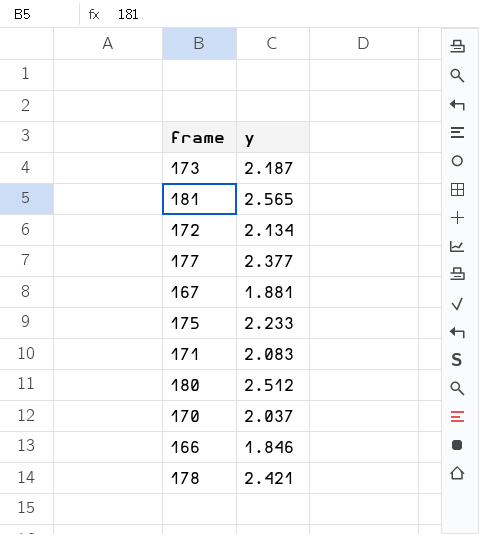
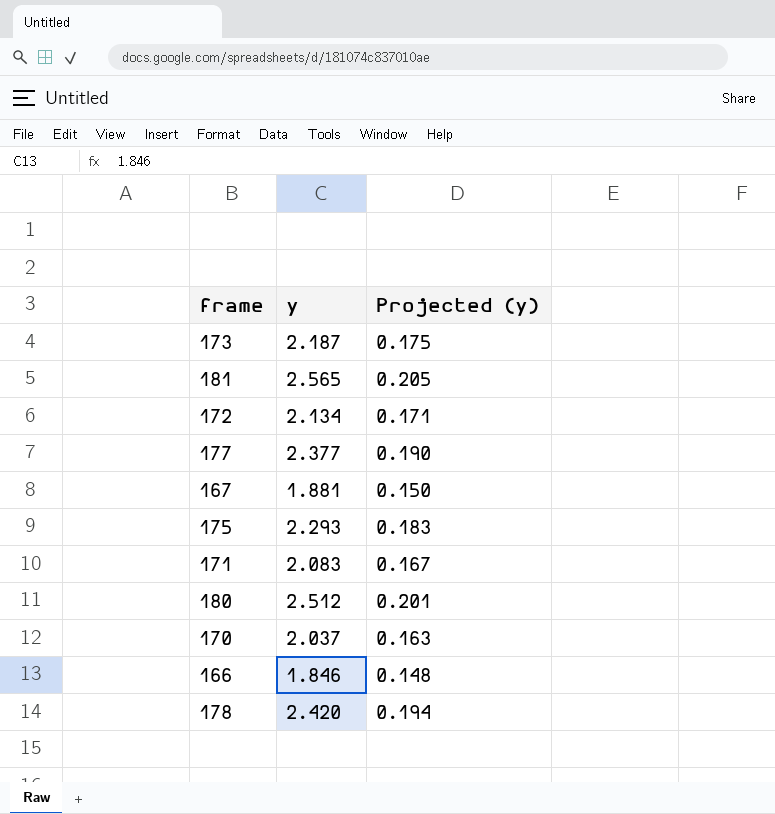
column Projected (y) | formula: none -> [y] * 0.08
175 | y: 2.233 -> 2.293
178 | y: 2.421 -> 2.420

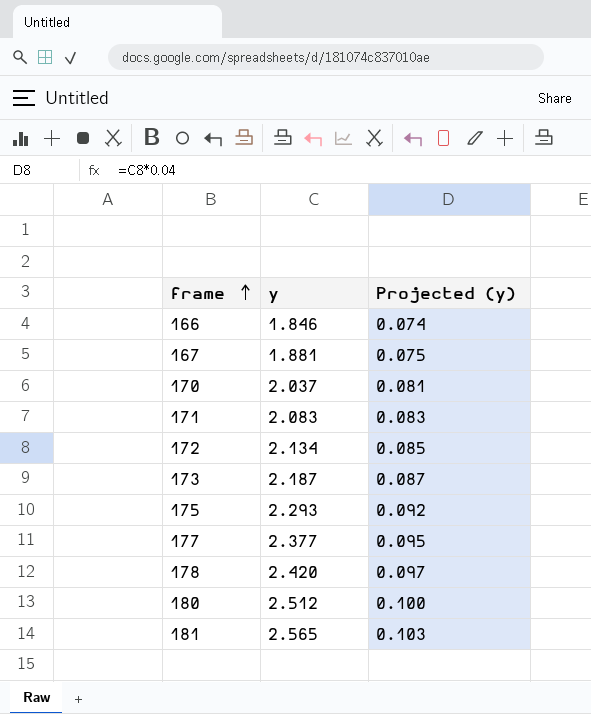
row order: none -> frame ascending
column Projected (y) | formula: [y] * 0.08 -> [y] * 0.04

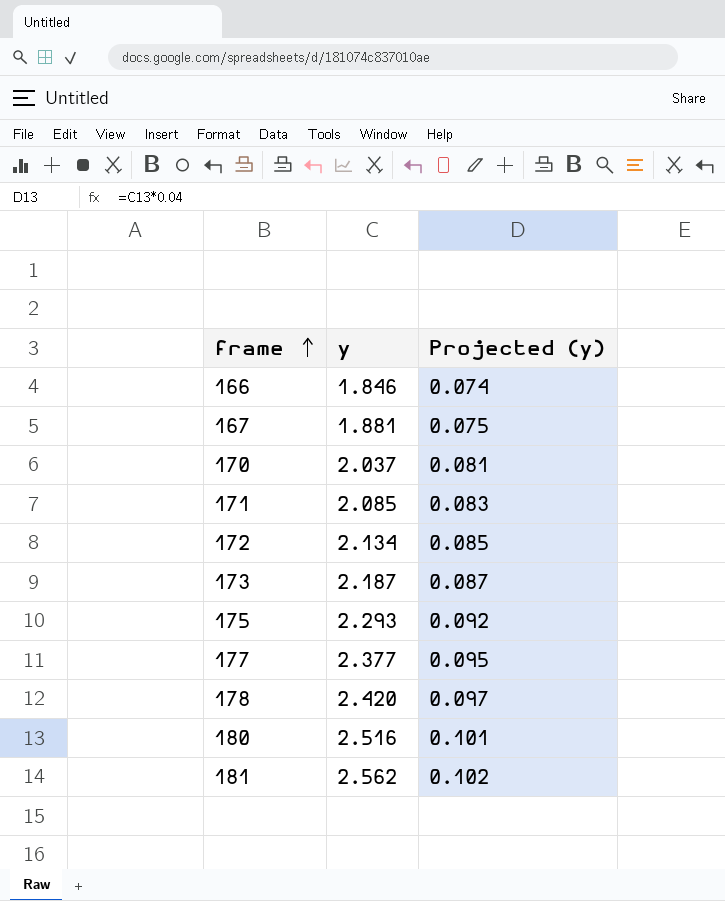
171 | y: 2.083 -> 2.085
180 | y: 2.512 -> 2.516
180 | Projected (y): 0.100 -> 0.101
181 | y: 2.565 -> 2.562
181 | Projected (y): 0.103 -> 0.102

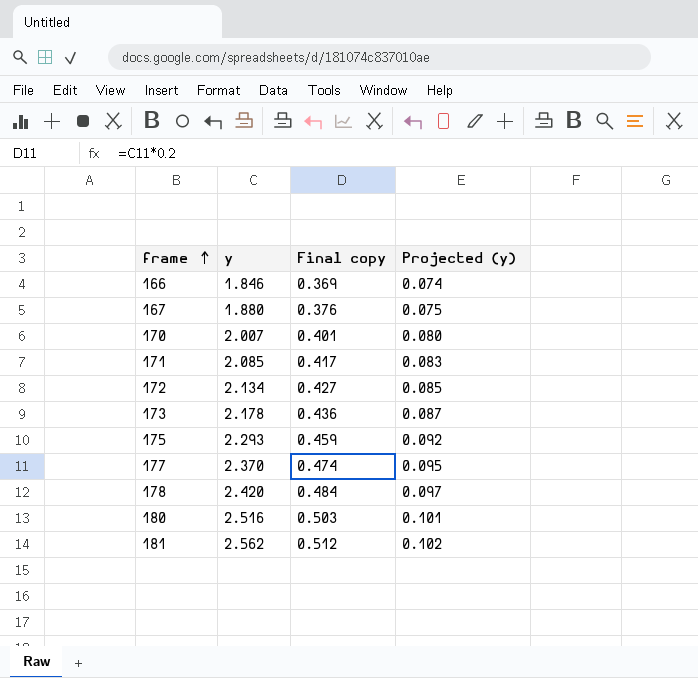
column Final copy | formula: none -> [y] * 0.2
167 | y: 1.881 -> 1.880
170 | y: 2.037 -> 2.007
170 | Projected (y): 0.081 -> 0.080
173 | y: 2.187 -> 2.178
177 | y: 2.377 -> 2.370

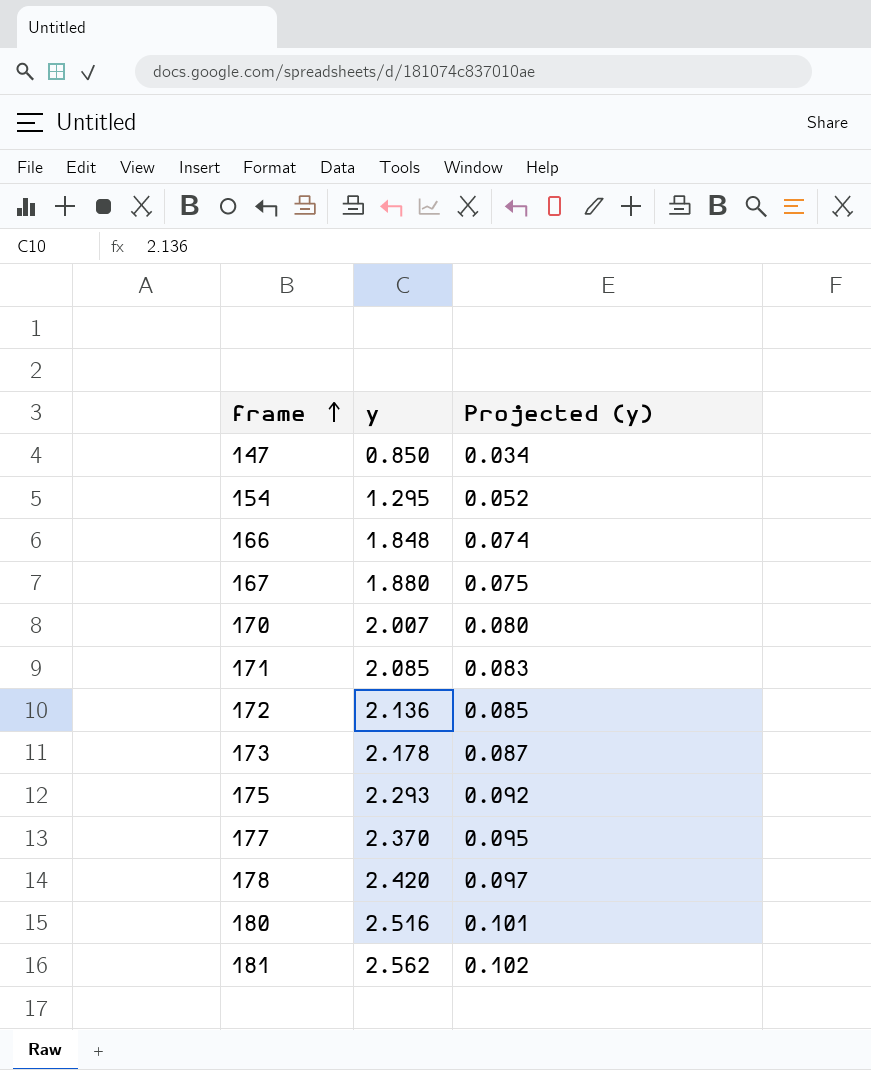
column Final copy | formula: [y] * 0.2 -> none
row 147: none -> 0.850 | 0.034
row 154: none -> 1.295 | 0.052
166 | y: 1.846 -> 1.848
172 | y: 2.134 -> 2.136

